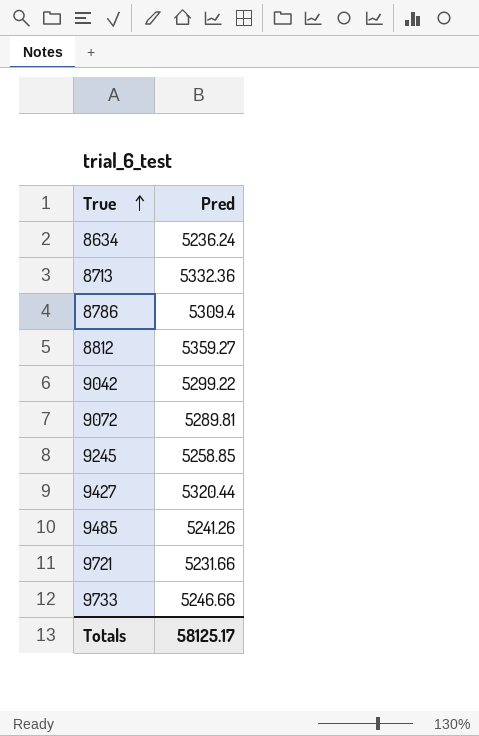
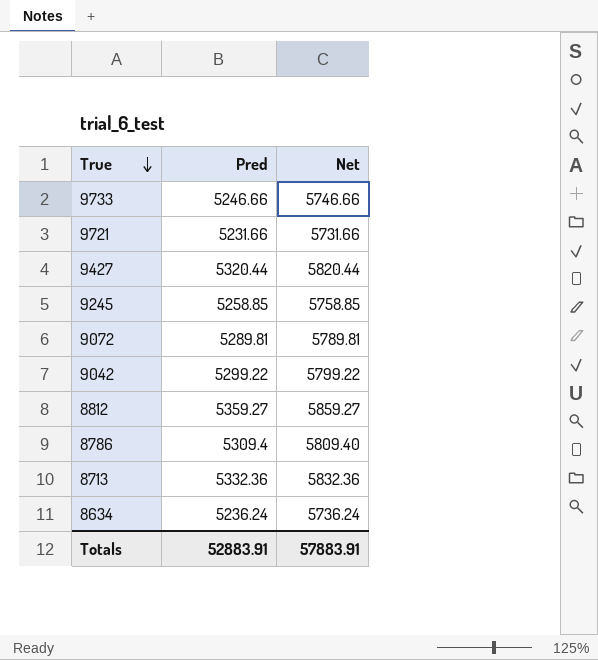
row order: True ascending -> True descending
column Net | formula: none -> [Pred] + 500
row 9485: 5241.26 -> none
Totals | Pred: 58125.17 -> 52883.91

